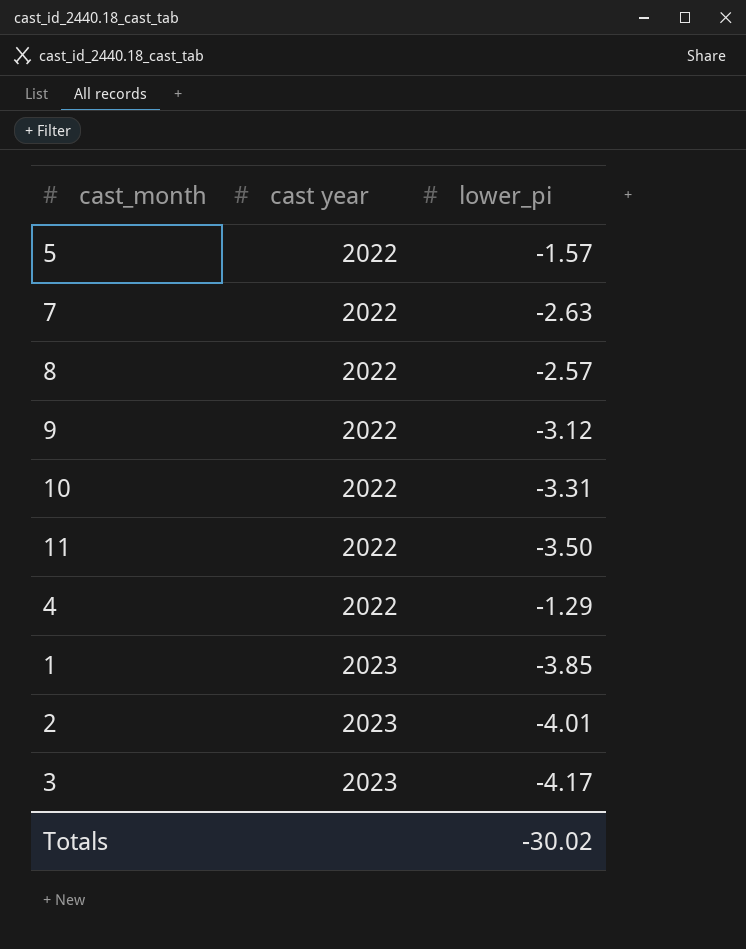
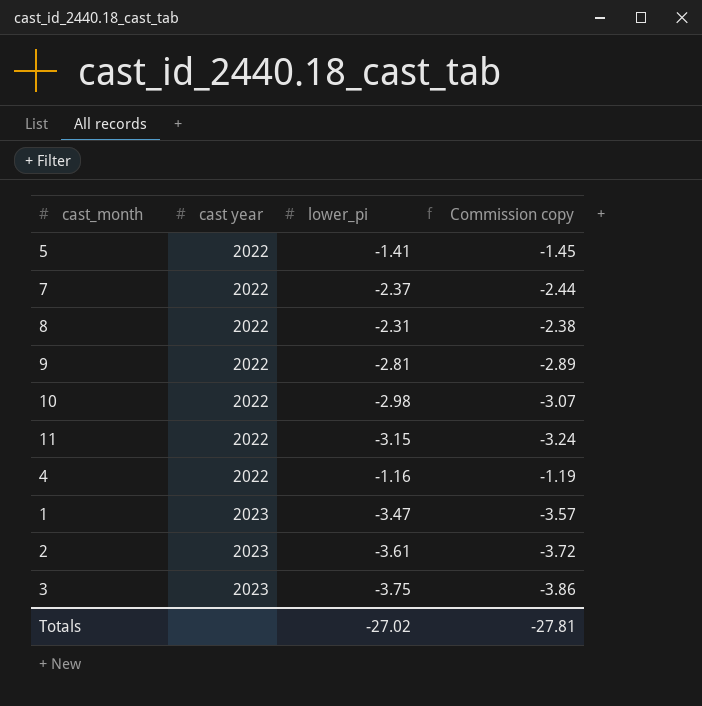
column Commission copy | formula: none -> [lower_pi] * 1.03
5 | lower_pi: -1.57 -> -1.41
7 | lower_pi: -2.63 -> -2.37
8 | lower_pi: -2.57 -> -2.31
9 | lower_pi: -3.12 -> -2.81
10 | lower_pi: -3.31 -> -2.98
11 | lower_pi: -3.50 -> -3.15
4 | lower_pi: -1.29 -> -1.16
1 | lower_pi: -3.85 -> -3.47
2 | lower_pi: -4.01 -> -3.61
3 | lower_pi: -4.17 -> -3.75
Totals | lower_pi: -30.02 -> -27.02

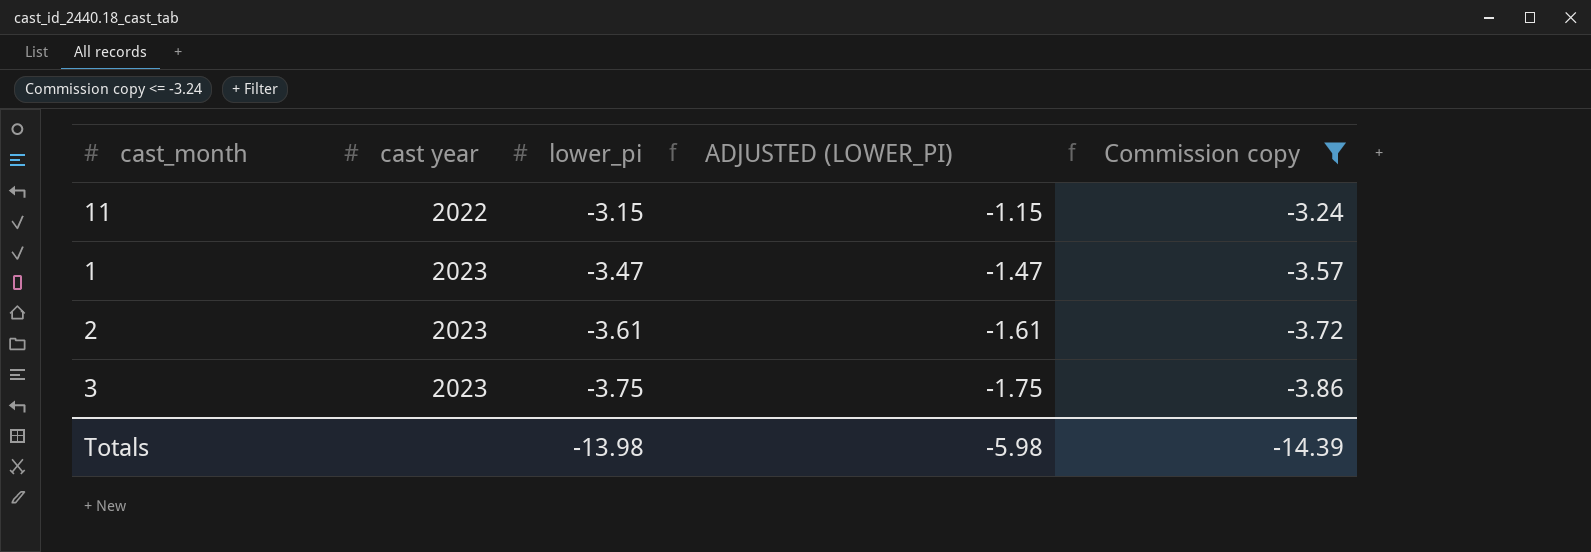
filter: none -> Commission copy <= -3.24
column ADJUSTED (LOWER_PI) | formula: none -> [lower_pi] + 2
Totals | lower_pi: -27.02 -> -13.98
Totals | Commission copy: -27.81 -> -14.39

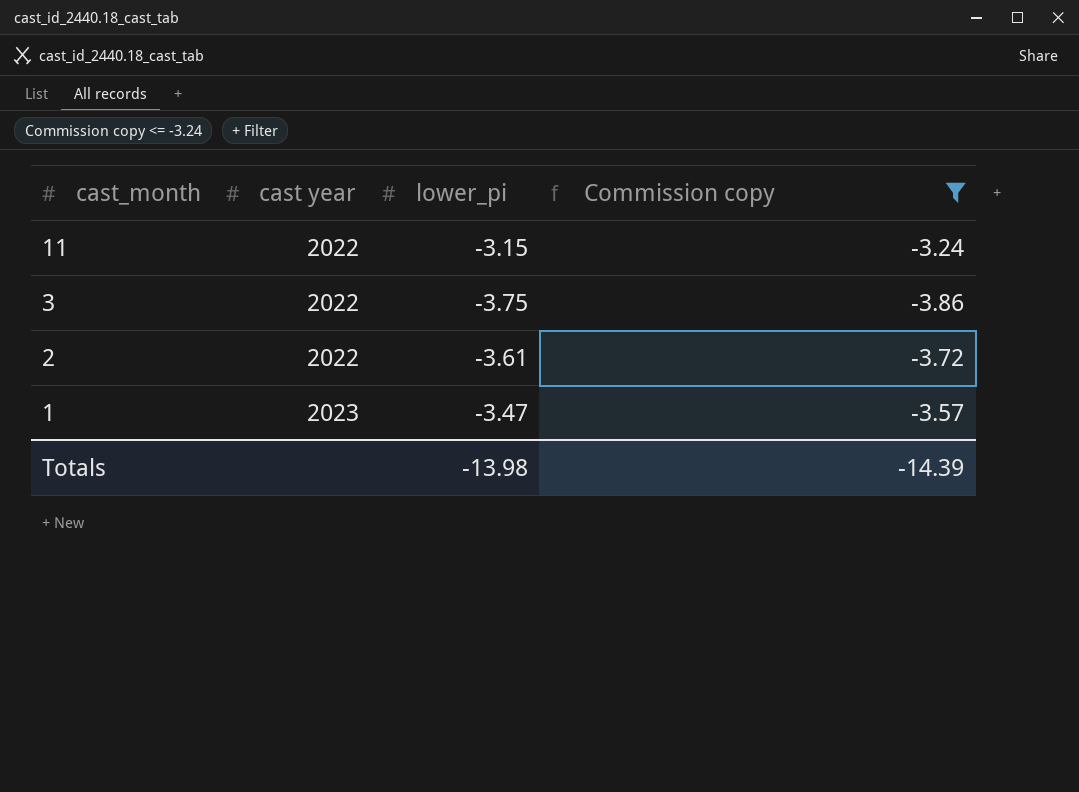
row order: cast year ascending -> cast_month descending
column ADJUSTED (LOWER_PI) | formula: [lower_pi] + 2 -> none
3 | cast year: 2023 -> 2022
2 | cast year: 2023 -> 2022

